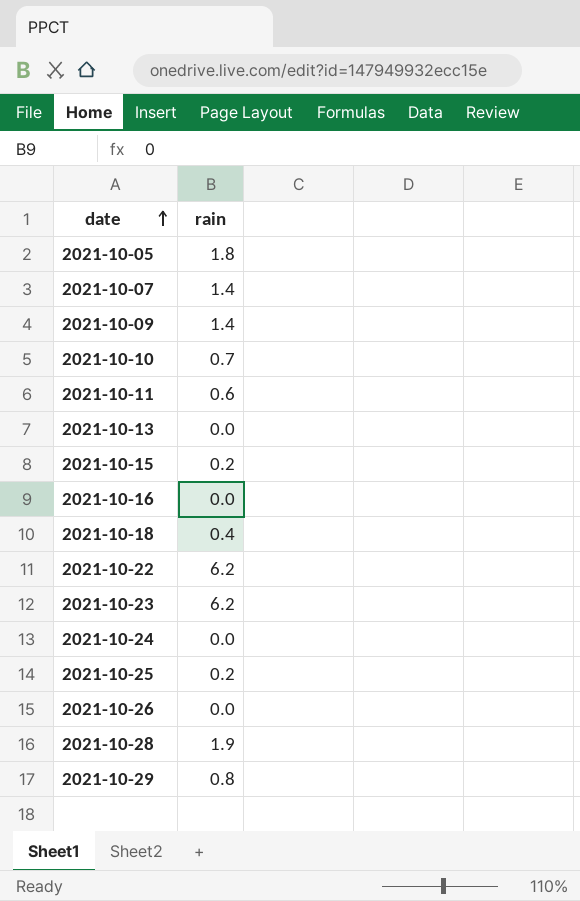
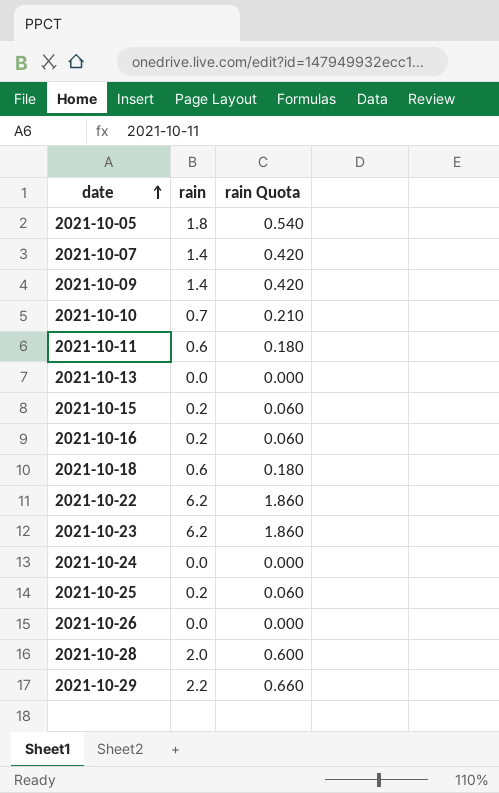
column rain Quota | formula: none -> [rain] * 0.3
2021-10-16 | rain: 0.0 -> 0.2
2021-10-18 | rain: 0.4 -> 0.6
2021-10-28 | rain: 1.9 -> 2.0
2021-10-29 | rain: 0.8 -> 2.2

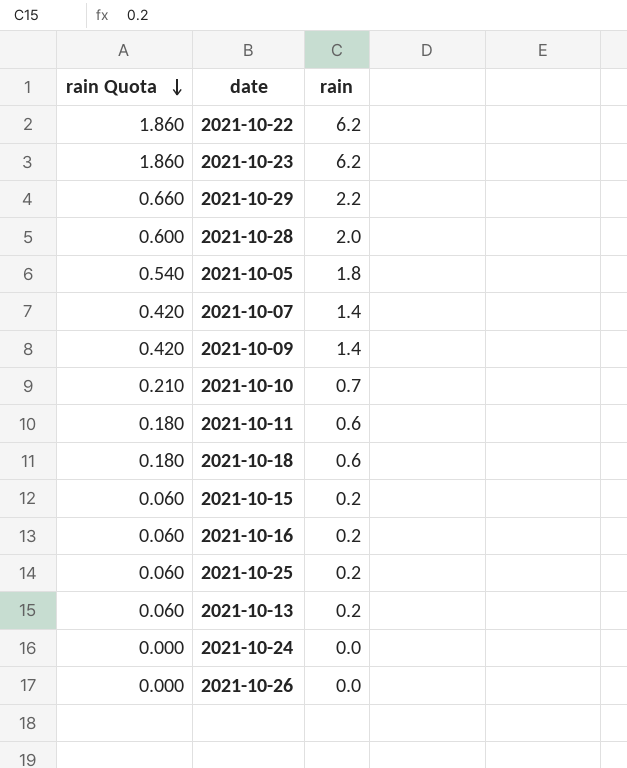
row order: date ascending -> rain Quota descending
column rain Quota | position: 3 -> 1
2021-10-13 | rain Quota: 0.000 -> 0.060
2021-10-13 | rain: 0.0 -> 0.2

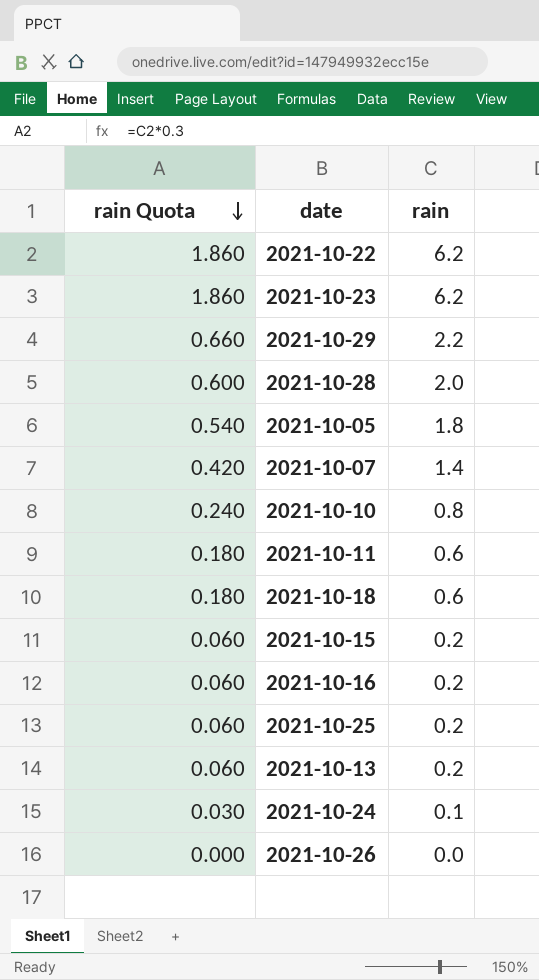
row 2021-10-09: 0.420 | 1.4 -> none
2021-10-10 | rain Quota: 0.210 -> 0.240
2021-10-10 | rain: 0.7 -> 0.8
2021-10-24 | rain Quota: 0.000 -> 0.030
2021-10-24 | rain: 0.0 -> 0.1

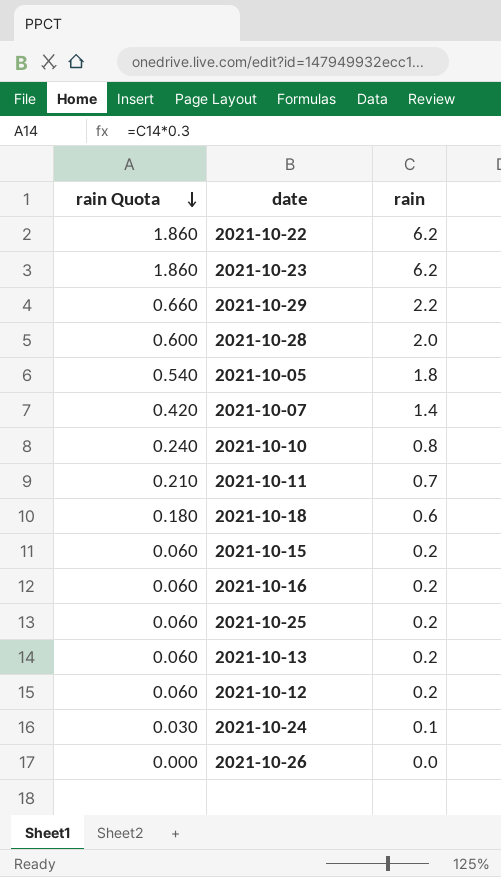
2021-10-11 | rain Quota: 0.180 -> 0.210
2021-10-11 | rain: 0.6 -> 0.7
row 2021-10-12: none -> 0.060 | 0.2

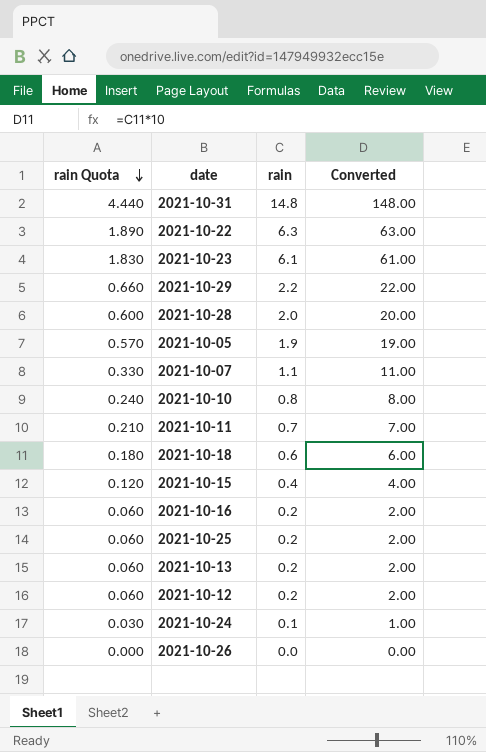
column Converted | formula: none -> [rain] * 10
row 2021-10-31: none -> 4.440 | 14.8 | 148.00
2021-10-22 | rain Quota: 1.860 -> 1.890
2021-10-22 | rain: 6.2 -> 6.3
2021-10-23 | rain Quota: 1.860 -> 1.830
2021-10-23 | rain: 6.2 -> 6.1
2021-10-05 | rain Quota: 0.540 -> 0.570
2021-10-05 | rain: 1.8 -> 1.9
2021-10-07 | rain Quota: 0.420 -> 0.330
2021-10-07 | rain: 1.4 -> 1.1
2021-10-15 | rain Quota: 0.060 -> 0.120
2021-10-15 | rain: 0.2 -> 0.4

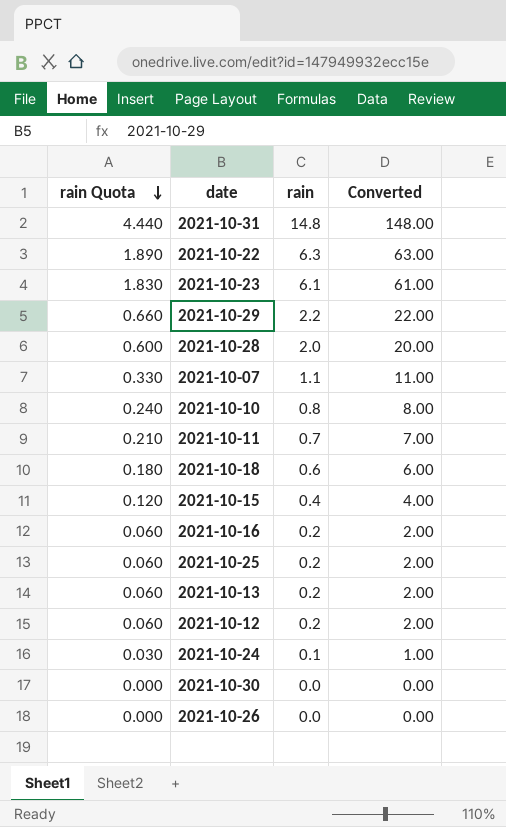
row 2021-10-05: 0.570 | 1.9 | 19.00 -> none
row 2021-10-30: none -> 0.000 | 0.0 | 0.00

